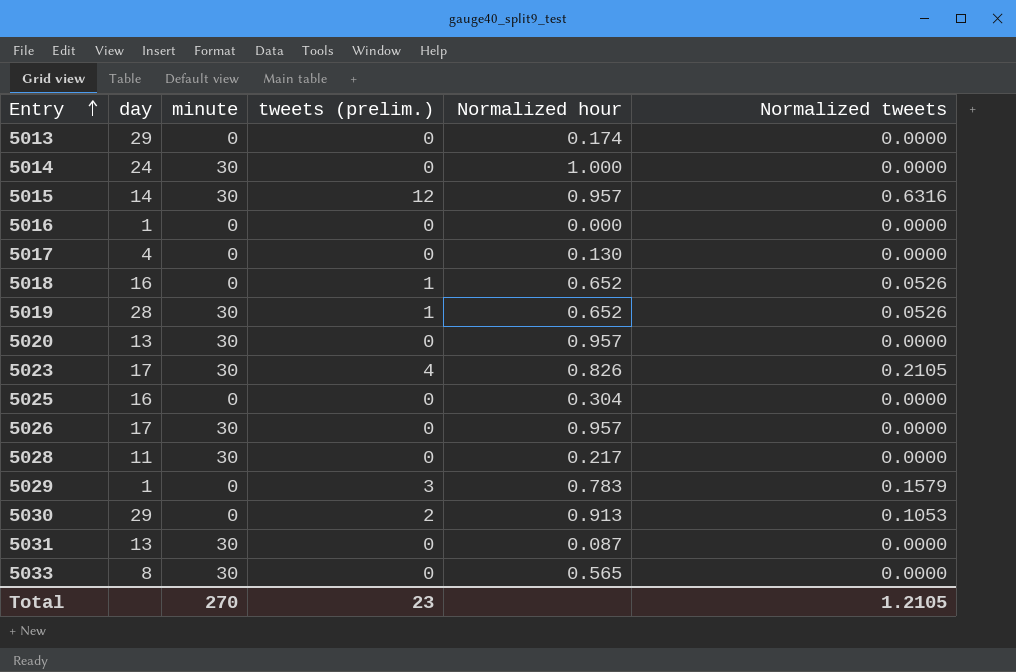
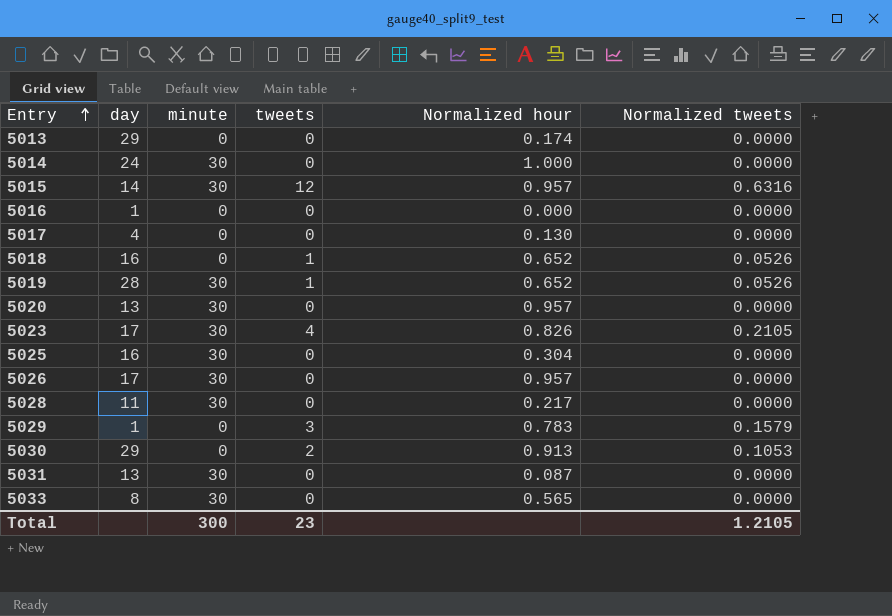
column name: tweets (prelim.) -> tweets
5025 | minute: 0 -> 30
Total | minute: 270 -> 300

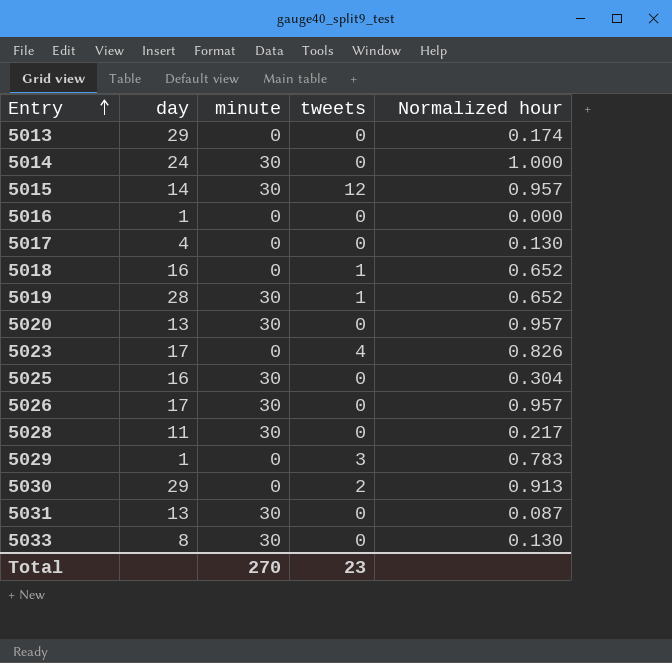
column Normalized tweets | position: 6 -> none
5023 | minute: 30 -> 0
5033 | Normalized hour: 0.565 -> 0.130
Total | minute: 300 -> 270

